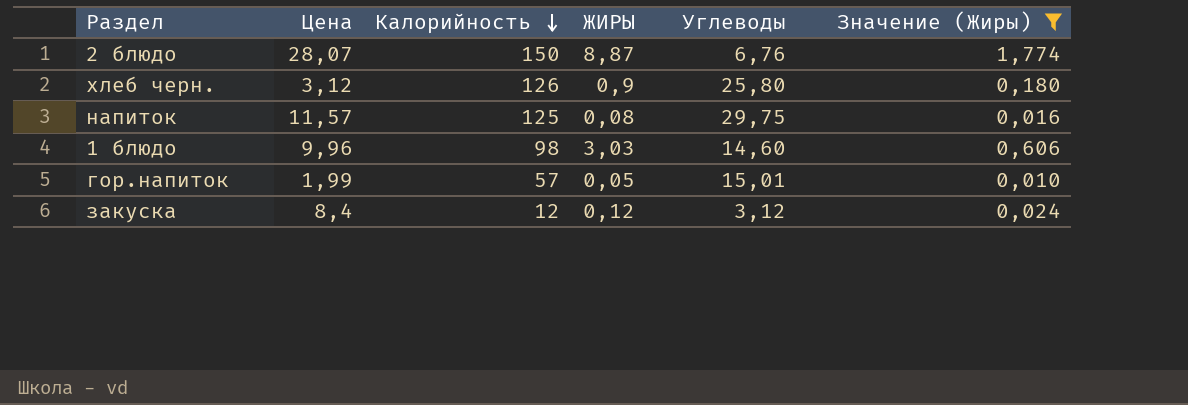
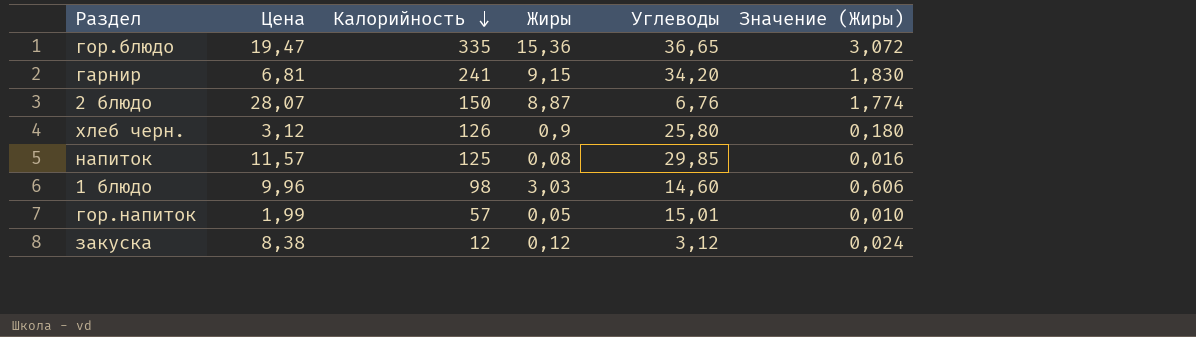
filter: Значение (Жиры) <= 1,774 -> none
column name: ЖИРЫ -> Жиры
напиток | Углеводы: 29,75 -> 29,85
закуска | Цена: 8,4 -> 8,38

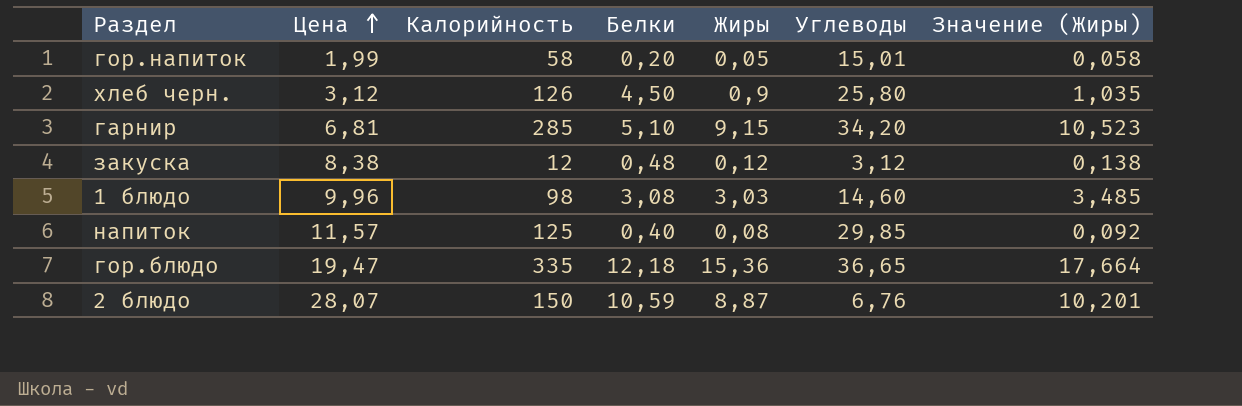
row order: Калорийность descending -> Цена ascending
column Белки | position: none -> 4
column Значение (Жиры) | formula: [Жиры] * 0,2 -> [Жиры] * 1,15
гор.напиток | Калорийность: 57 -> 58
гарнир | Калорийность: 241 -> 285

